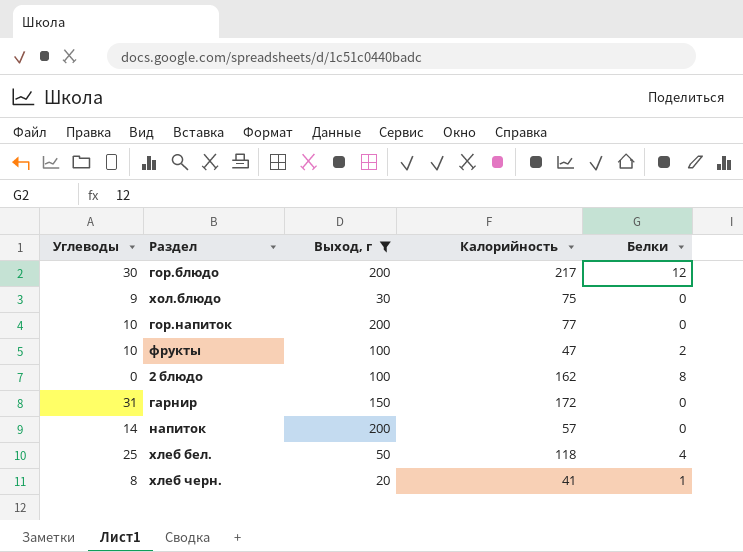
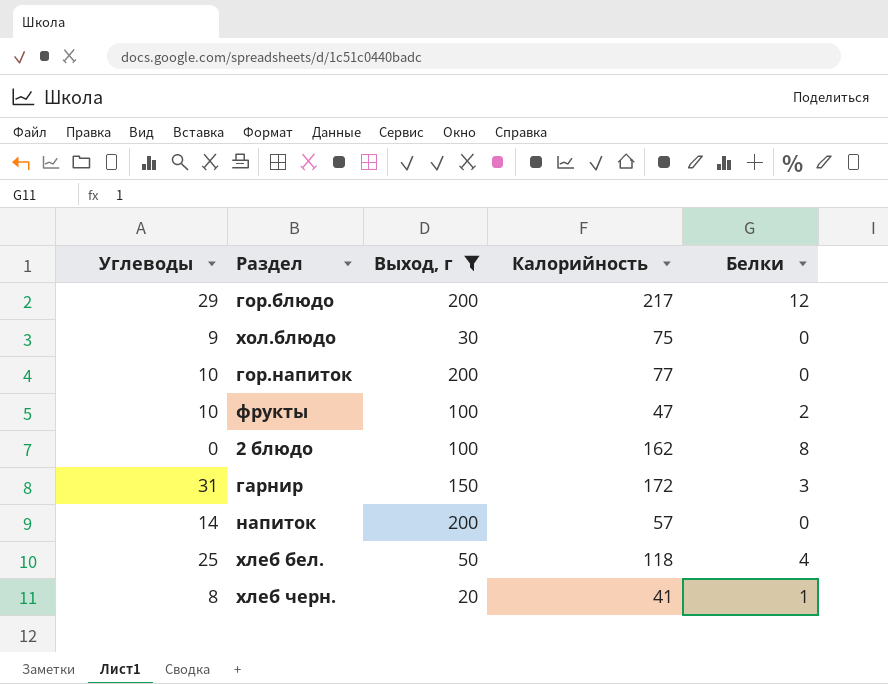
гор.блюдо | Углеводы: 30 -> 29
гарнир | Белки: 0 -> 3

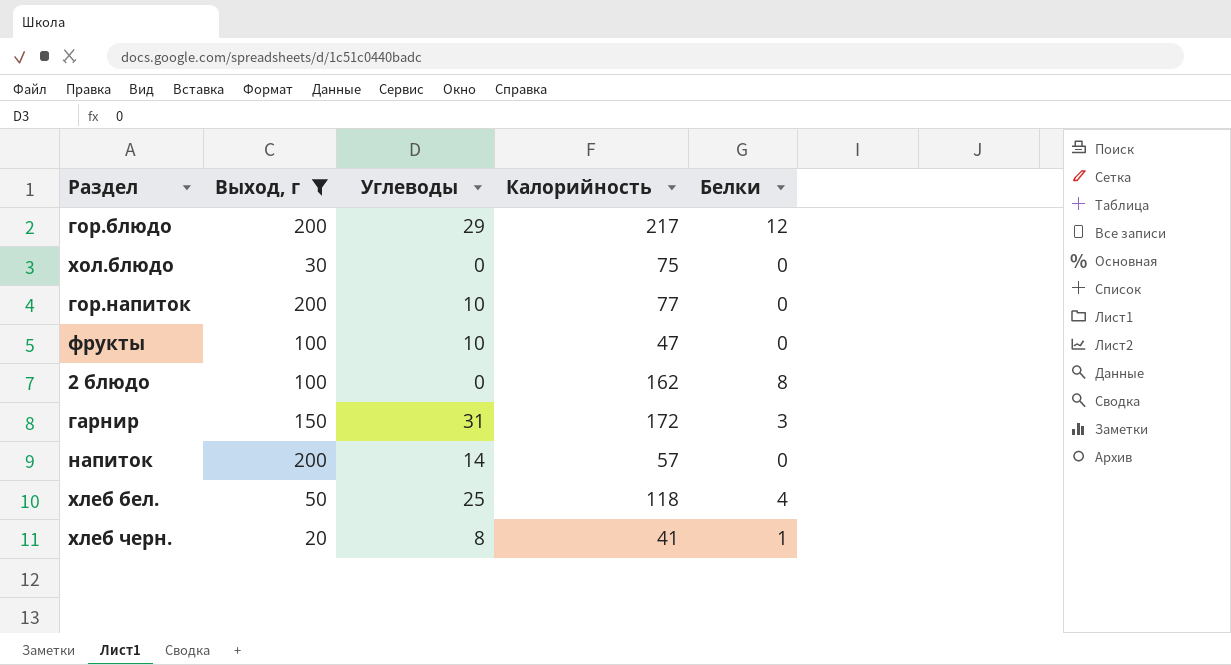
column Углеводы | position: 1 -> 3
хол.блюдо | Углеводы: 9 -> 0
фрукты | Белки: 2 -> 0

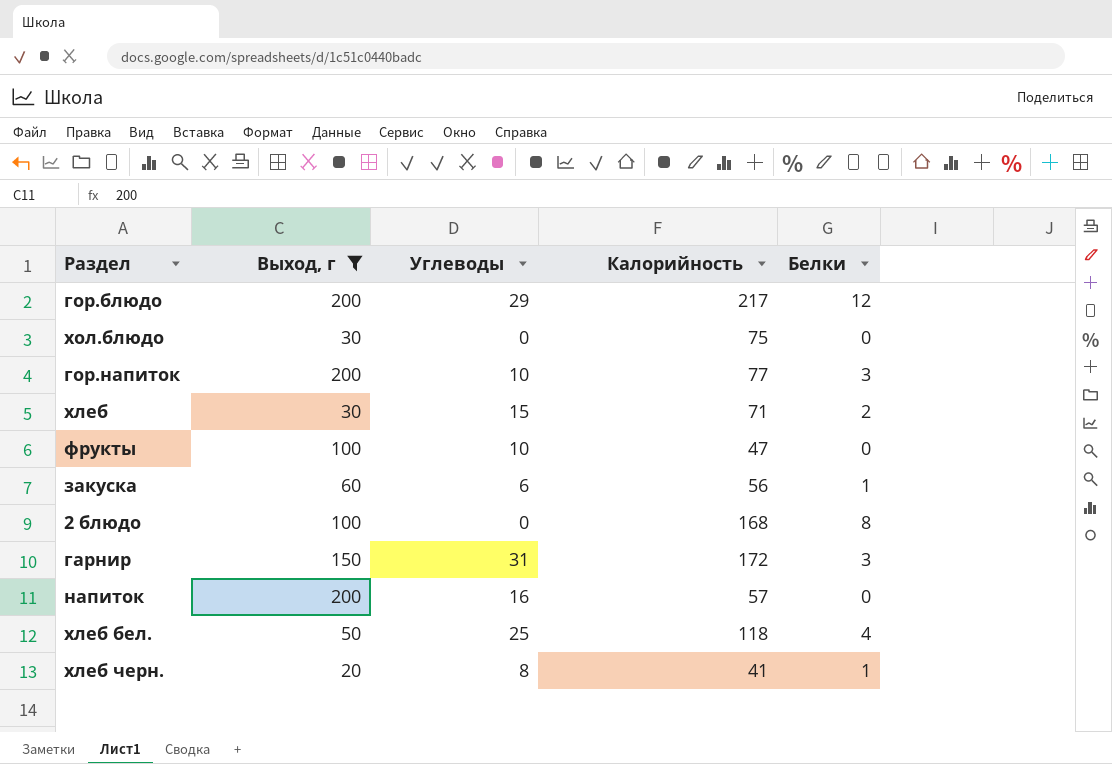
гор.напиток | Белки: 0 -> 3
row хлеб: none -> 30 | 15 | 71 | 2
row закуска: none -> 60 | 6 | 56 | 1
2 блюдо | Калорийность: 162 -> 168
напиток | Углеводы: 14 -> 16

